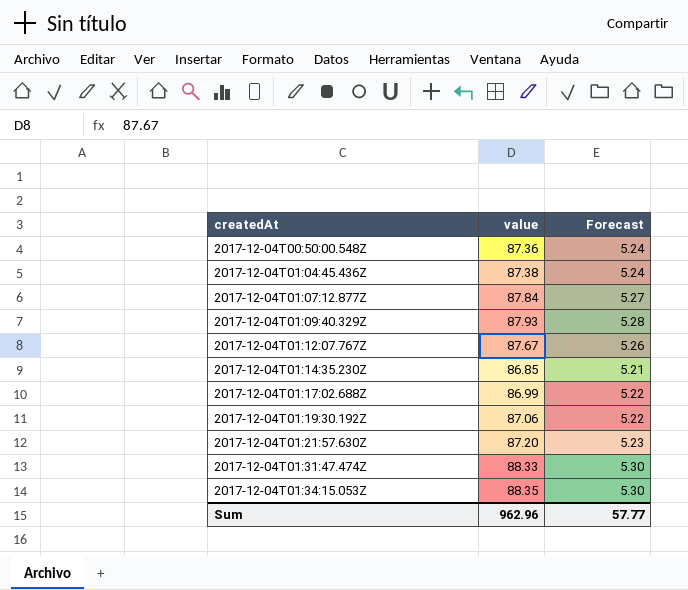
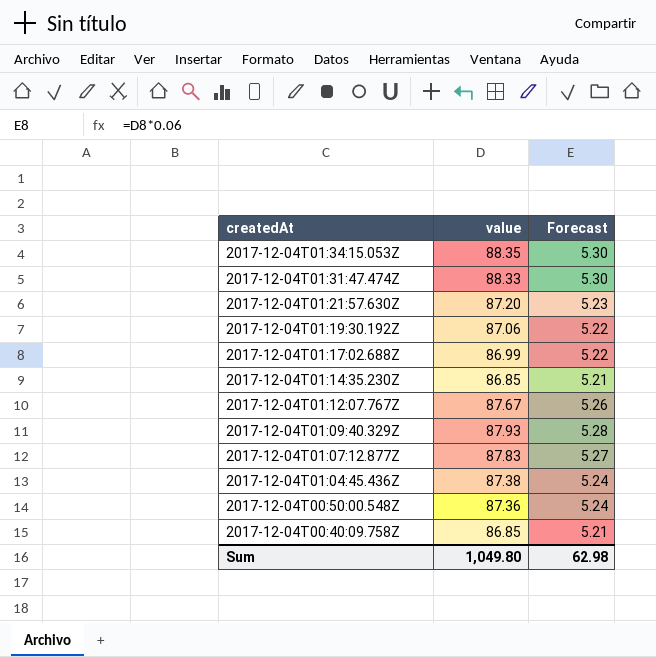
row order: createdAt ascending -> createdAt descending
2017-12-04T01:07:12.877Z | value: 87.84 -> 87.83
row 2017-12-04T00:40:09.758Z: none -> 86.85 | 5.21
Sum | value: 962.96 -> 1,049.80
Sum | Forecast: 57.77 -> 62.98

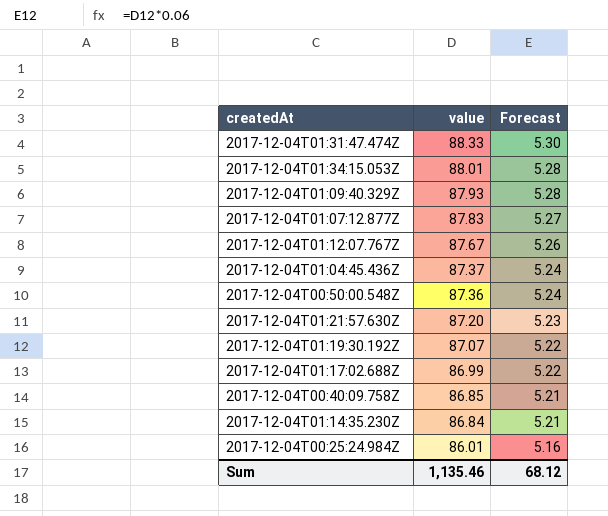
row order: createdAt descending -> value descending
2017-12-04T01:34:15.053Z | value: 88.35 -> 88.01
2017-12-04T01:34:15.053Z | Forecast: 5.30 -> 5.28
2017-12-04T01:04:45.436Z | value: 87.38 -> 87.37
2017-12-04T01:19:30.192Z | value: 87.06 -> 87.07
2017-12-04T01:14:35.230Z | value: 86.85 -> 86.84
row 2017-12-04T00:25:24.984Z: none -> 86.01 | 5.16
Sum | value: 1,049.80 -> 1,135.46
Sum | Forecast: 62.98 -> 68.12

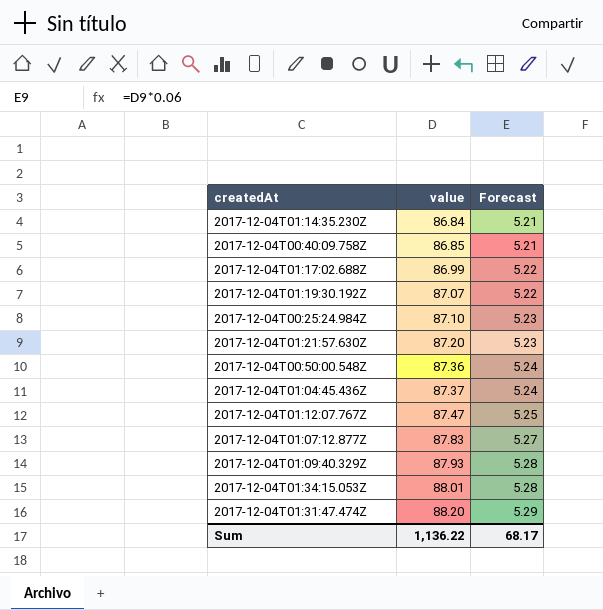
row order: value descending -> value ascending
2017-12-04T00:25:24.984Z | value: 86.01 -> 87.10
2017-12-04T00:25:24.984Z | Forecast: 5.16 -> 5.23
2017-12-04T01:12:07.767Z | value: 87.67 -> 87.47
2017-12-04T01:12:07.767Z | Forecast: 5.26 -> 5.25
2017-12-04T01:31:47.474Z | value: 88.33 -> 88.20
2017-12-04T01:31:47.474Z | Forecast: 5.30 -> 5.29
Sum | value: 1,135.46 -> 1,136.22
Sum | Forecast: 68.12 -> 68.17

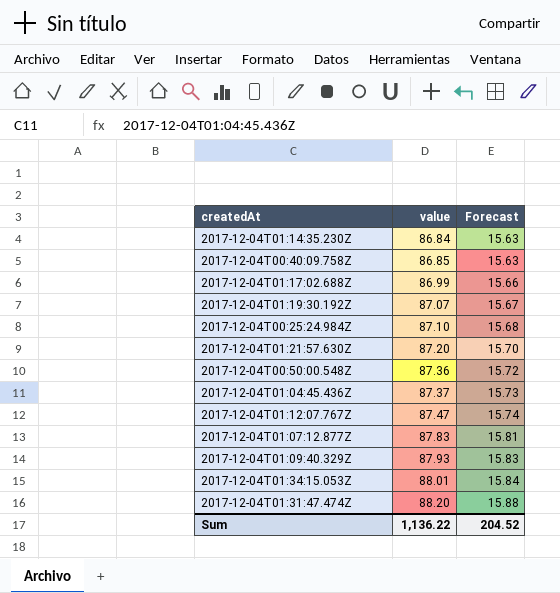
column Forecast | formula: [value] * 0.06 -> [value] * 0.18
Sum | Forecast: 68.17 -> 204.52

